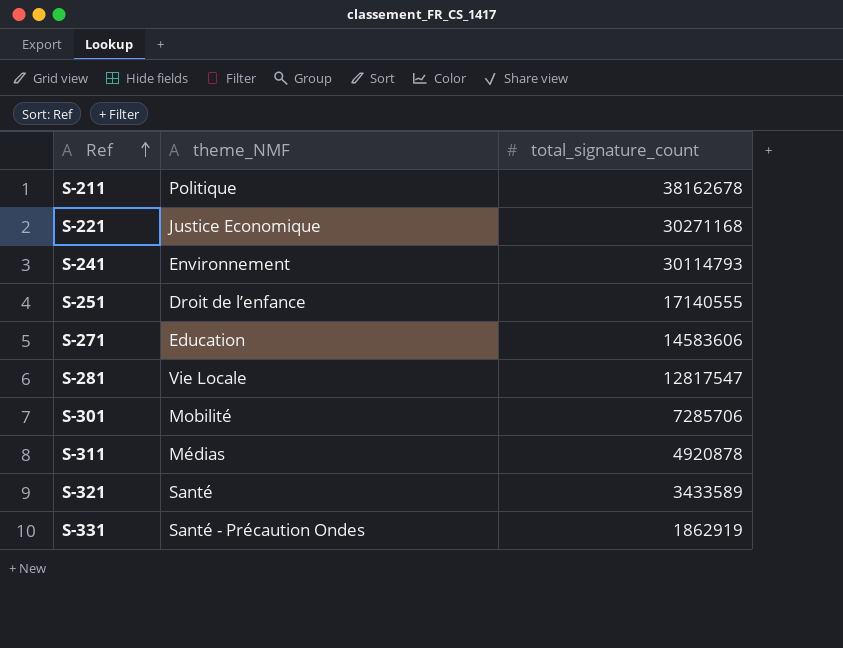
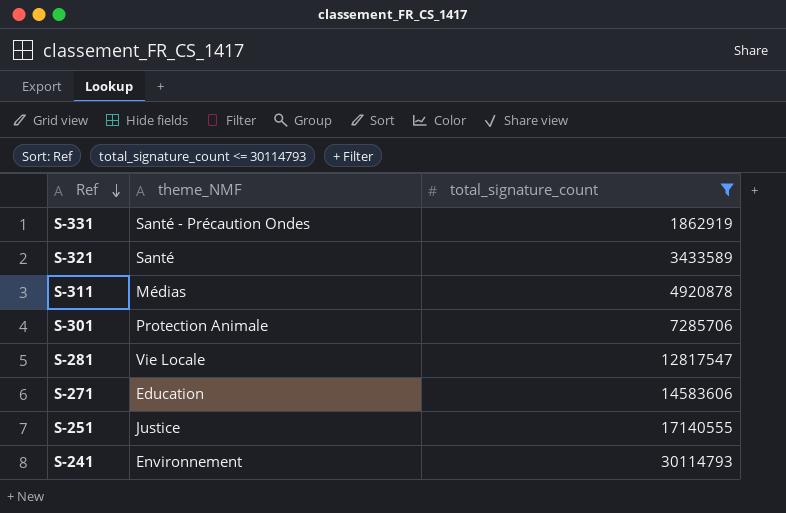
filter: none -> total_signature_count <= 30114793
row order: Ref ascending -> Ref descending
S-301 | theme_NMF: Mobilité -> Protection Animale
S-251 | theme_NMF: Droit de l’enfance -> Justice

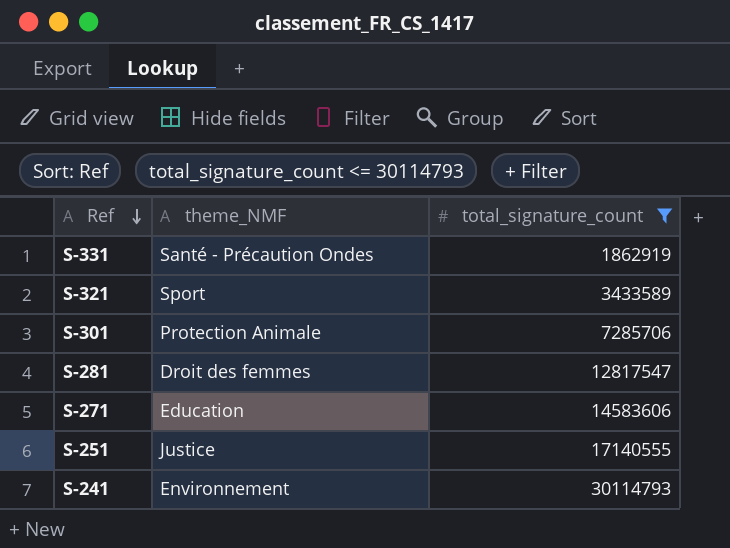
row S-311: Médias | 4920878 -> none
S-321 | theme_NMF: Santé -> Sport
S-281 | theme_NMF: Vie Locale -> Droit des femmes

